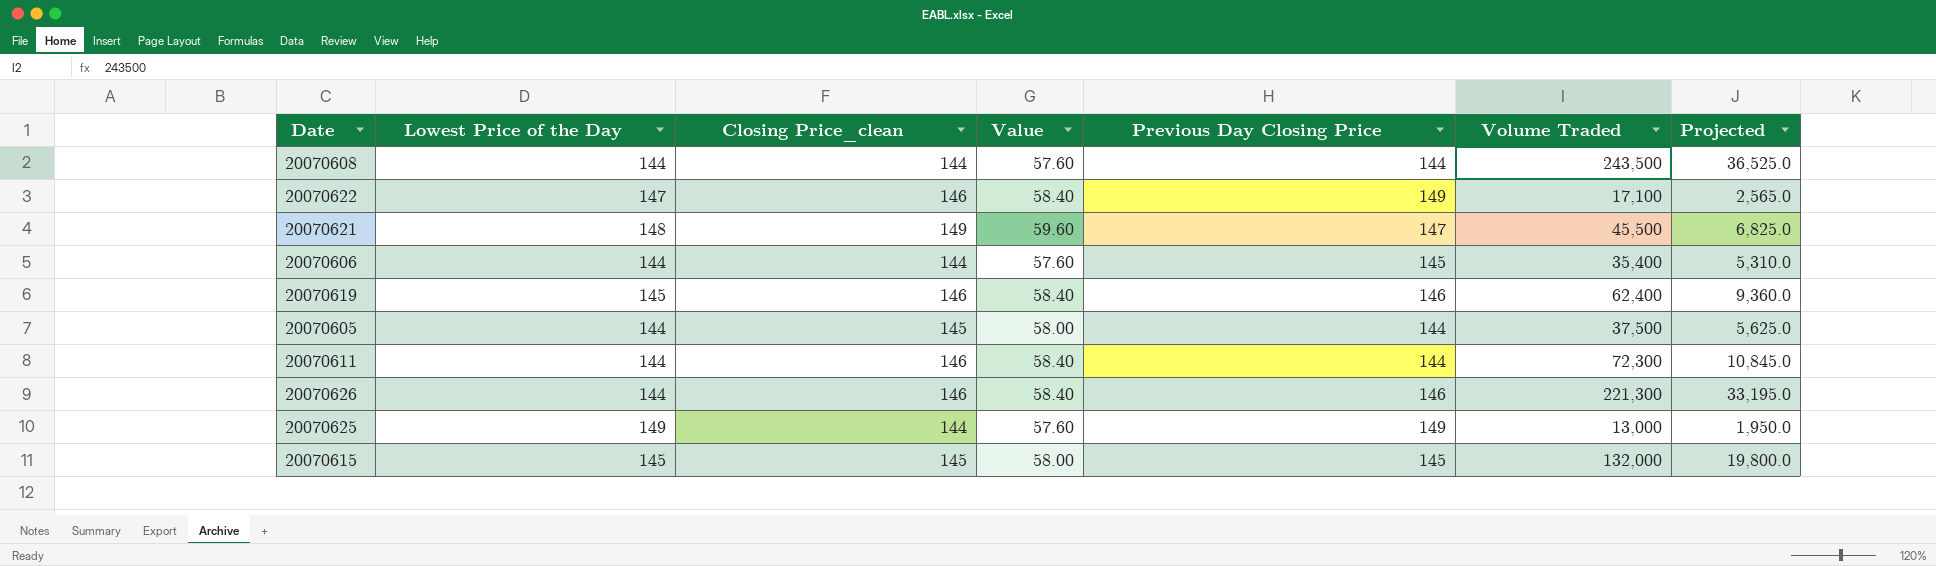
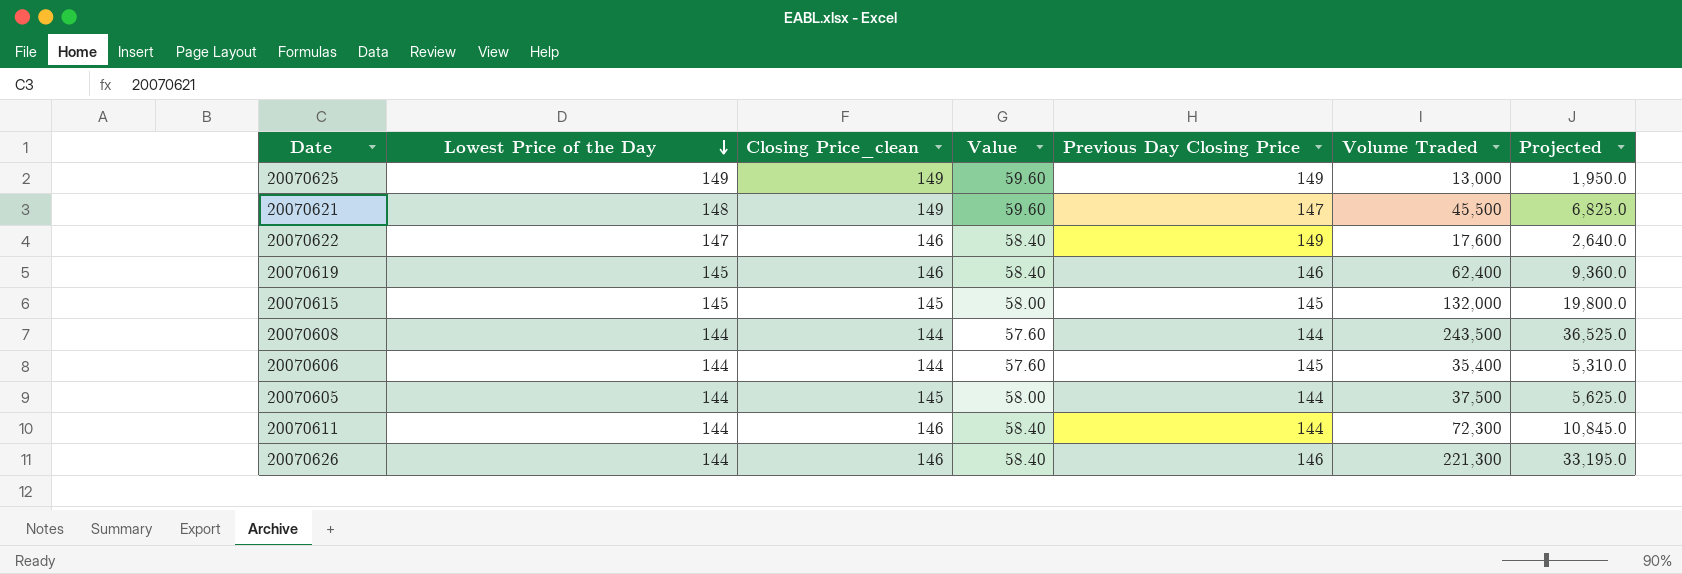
row order: none -> Lowest Price of the Day descending
20070625 | Closing Price_clean: 144 -> 149
20070625 | Value: 57.60 -> 59.60
20070622 | Volume Traded: 17,100 -> 17,600
20070622 | Projected: 2,565.0 -> 2,640.0

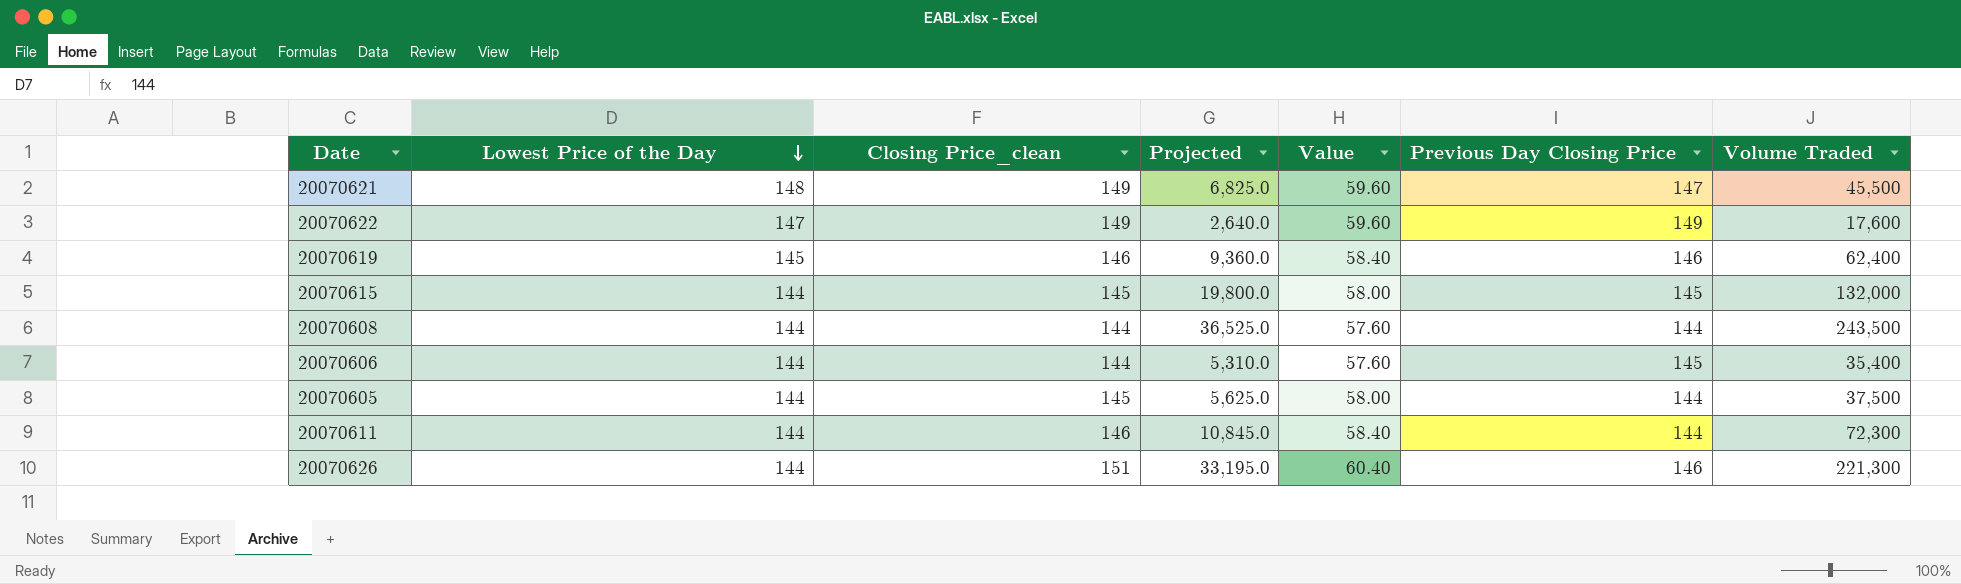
column Projected | position: 7 -> 4
row 20070625: 149 | 149 | 59.60 | 149 | 13,000 | 1,950.0 -> none
20070622 | Closing Price_clean: 146 -> 149
20070622 | Value: 58.40 -> 59.60
20070615 | Lowest Price of the Day: 145 -> 144
20070626 | Closing Price_clean: 146 -> 151
20070626 | Value: 58.40 -> 60.40

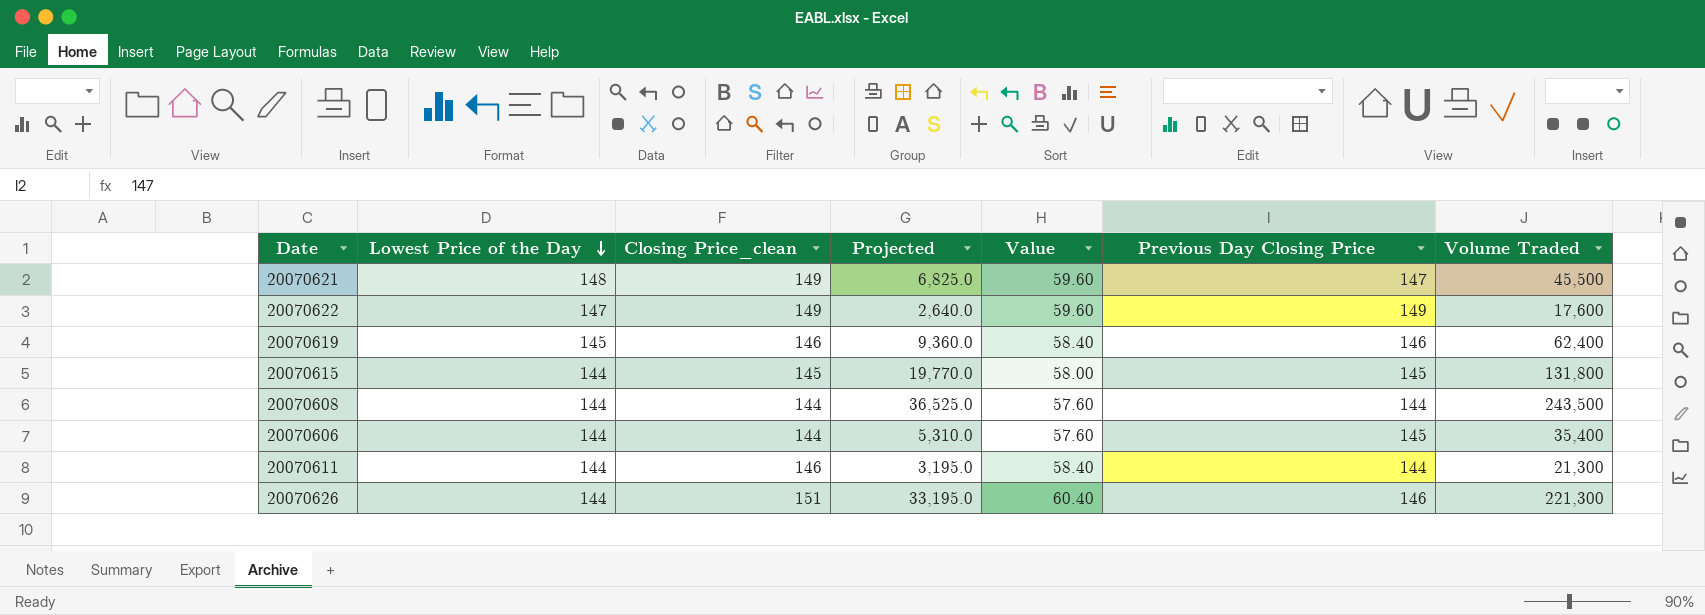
row 20070605: 144 | 145 | 5,625.0 | 58.00 | 144 | 37,500 -> none
20070615 | Projected: 19,800.0 -> 19,770.0
20070615 | Volume Traded: 132,000 -> 131,800
20070611 | Projected: 10,845.0 -> 3,195.0
20070611 | Volume Traded: 72,300 -> 21,300

